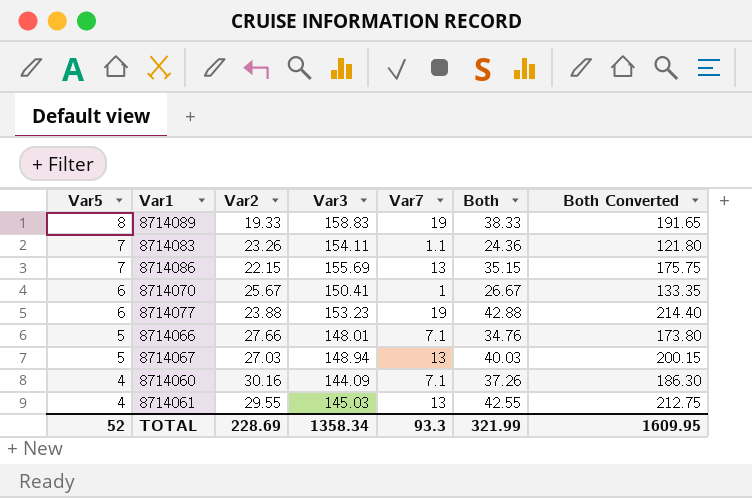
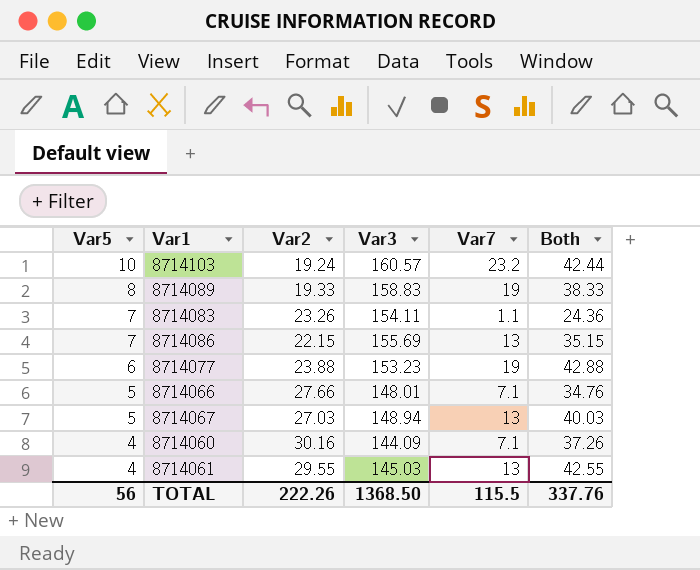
column Both Converted | formula: [Both] * 5 -> none
row 8714070: 6 | 25.67 | 150.41 | 1 | 26.67 | 133.35 -> none
row 8714103: none -> 10 | 19.24 | 160.57 | 23.2 | 42.44
TOTAL | Var5: 52 -> 56
TOTAL | Var2: 228.69 -> 222.26
TOTAL | Var3: 1358.34 -> 1368.50
TOTAL | Var7: 93.3 -> 115.5
TOTAL | Both: 321.99 -> 337.76

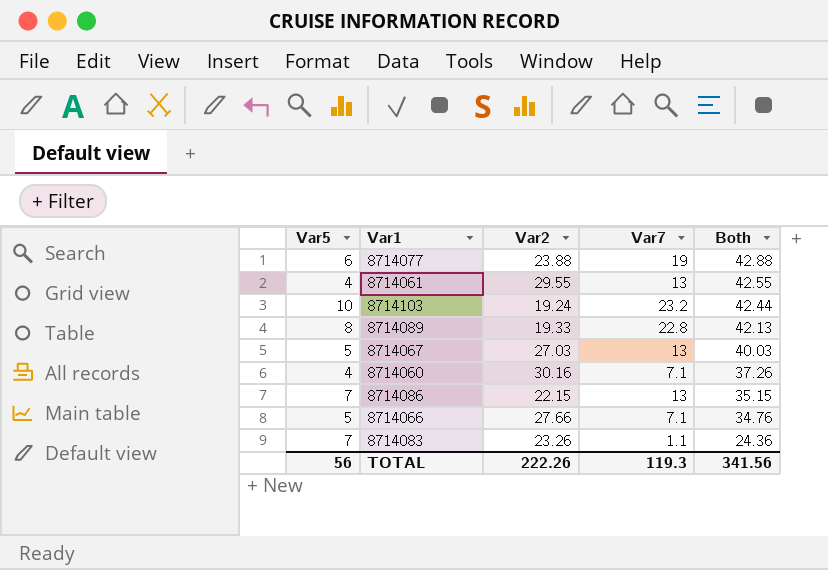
row order: Var5 descending -> Both descending
column Var3 | position: 4 -> none
8714089 | Var7: 19 -> 22.8
8714089 | Both: 38.33 -> 42.13
TOTAL | Var7: 115.5 -> 119.3
TOTAL | Both: 337.76 -> 341.56

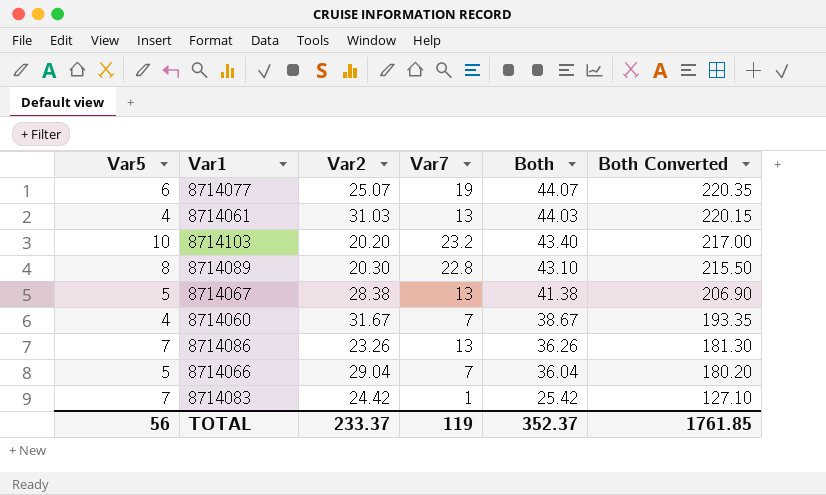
column Both Converted | formula: none -> [Both] * 5
8714077 | Var2: 23.88 -> 25.07
8714077 | Both: 42.88 -> 44.07
8714061 | Var2: 29.55 -> 31.03
8714061 | Both: 42.55 -> 44.03
8714103 | Var2: 19.24 -> 20.20
8714103 | Both: 42.44 -> 43.40
8714089 | Var2: 19.33 -> 20.30
8714089 | Both: 42.13 -> 43.10
8714067 | Var2: 27.03 -> 28.38
8714067 | Both: 40.03 -> 41.38
8714060 | Var2: 30.16 -> 31.67
8714060 | Var7: 7.1 -> 7
8714060 | Both: 37.26 -> 38.67
8714086 | Var2: 22.15 -> 23.26
8714086 | Both: 35.15 -> 36.26
8714066 | Var2: 27.66 -> 29.04
8714066 | Var7: 7.1 -> 7
8714066 | Both: 34.76 -> 36.04
8714083 | Var2: 23.26 -> 24.42
8714083 | Var7: 1.1 -> 1
8714083 | Both: 24.36 -> 25.42
TOTAL | Var2: 222.26 -> 233.37
TOTAL | Var7: 119.3 -> 119
TOTAL | Both: 341.56 -> 352.37

